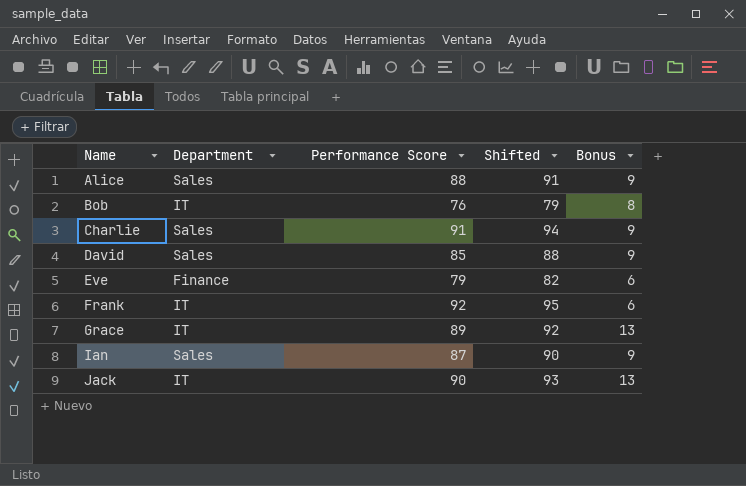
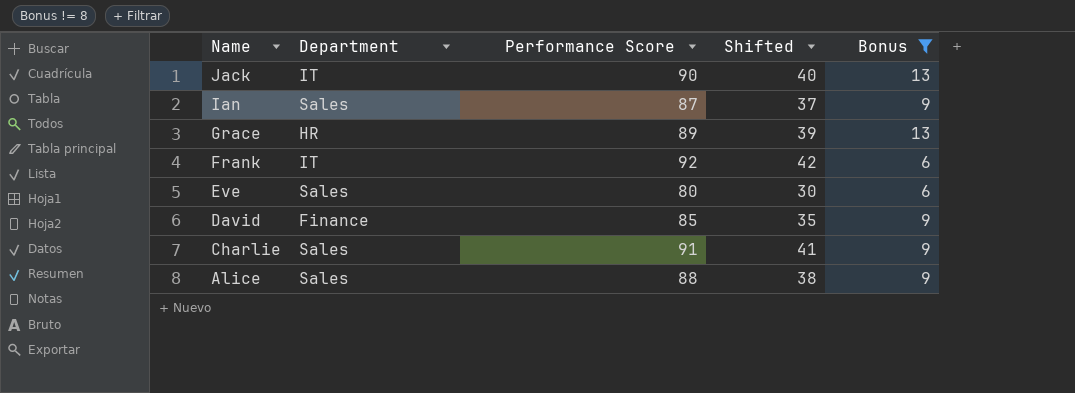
filter: none -> Bonus != 8
row order: Name ascending -> Name descending
column Shifted | formula: [Performance Score] + 3 -> [Performance Score] - 50
Grace | Department: IT -> HR
Eve | Department: Finance -> Sales
Eve | Performance Score: 79 -> 80
David | Department: Sales -> Finance

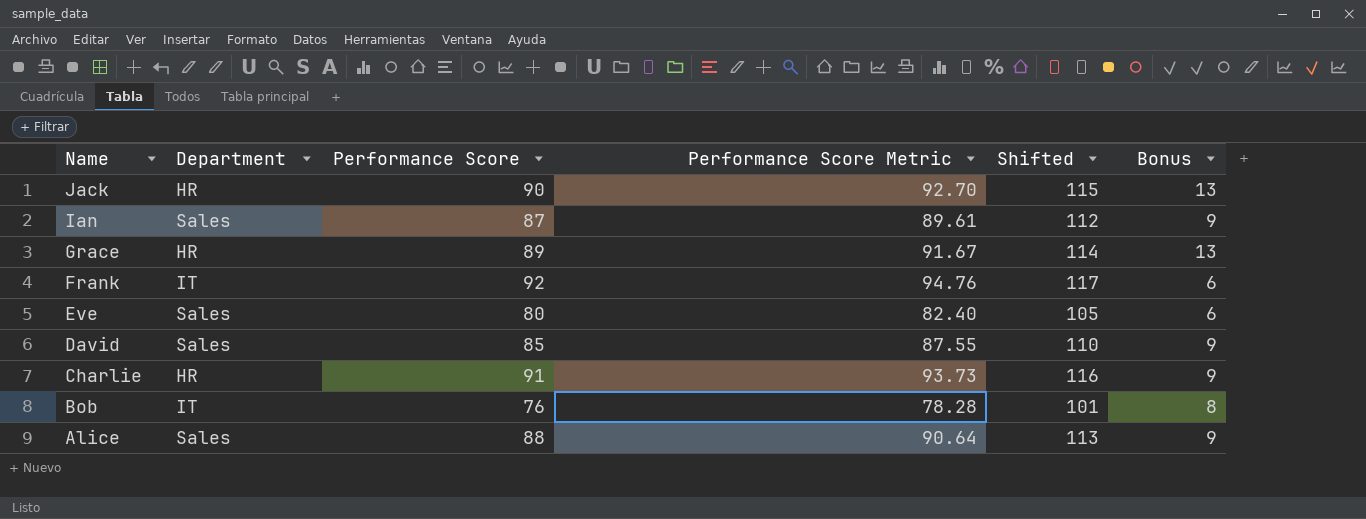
filter: Bonus != 8 -> none
column Performance Score Metric | formula: none -> [Performance Score] * 1.03
column Shifted | formula: [Performance Score] - 50 -> [Performance Score] + 25
Jack | Department: IT -> HR
David | Department: Finance -> Sales
Charlie | Department: Sales -> HR

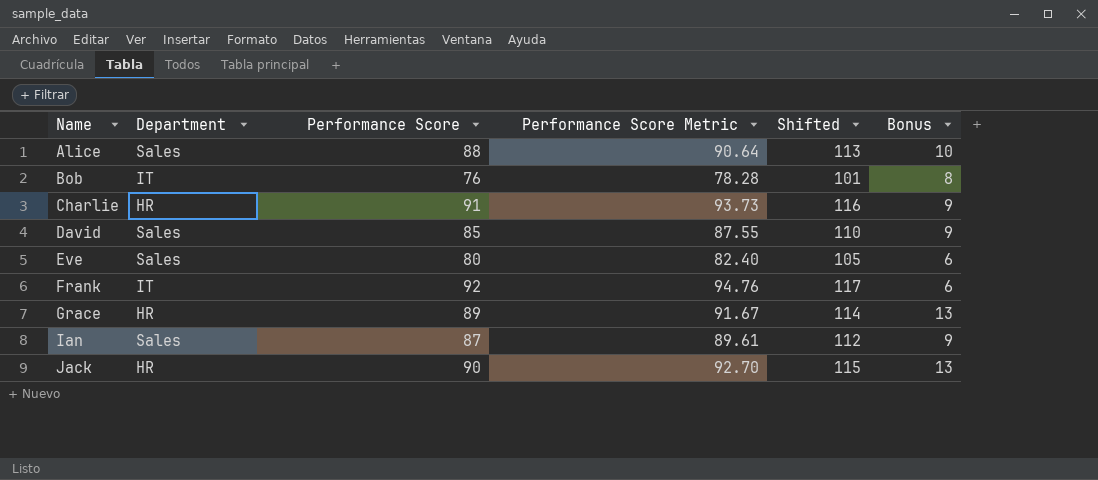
row order: Name descending -> Name ascending
Alice | Bonus: 9 -> 10

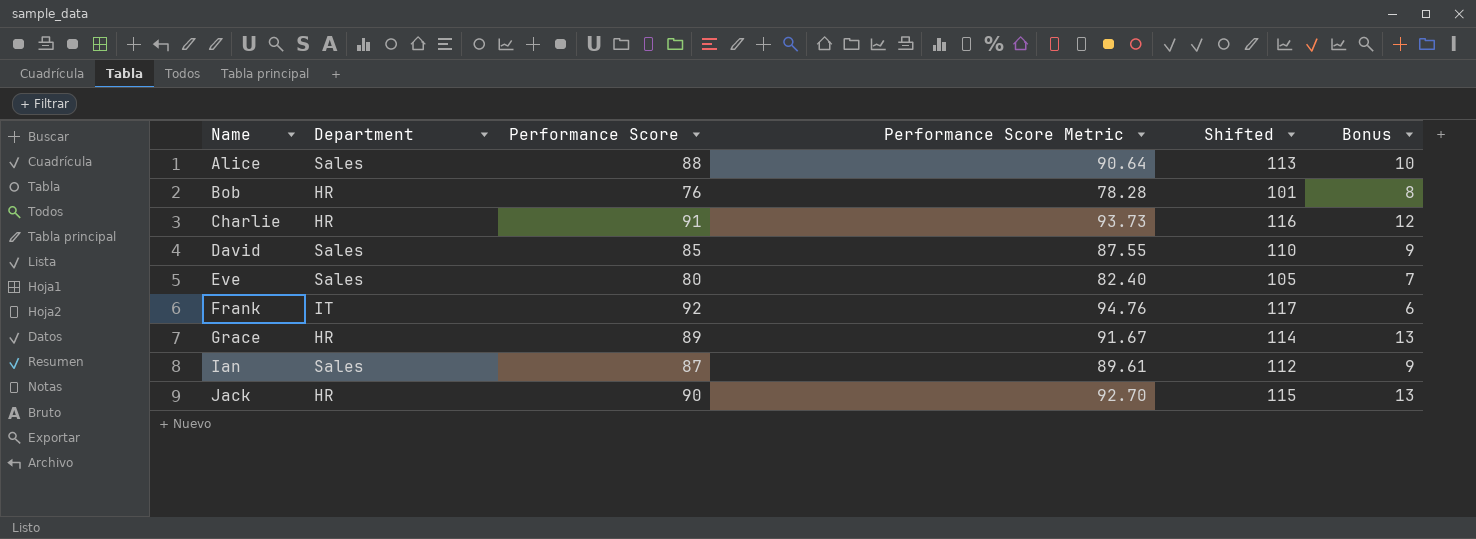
Bob | Department: IT -> HR
Charlie | Bonus: 9 -> 12
Eve | Bonus: 6 -> 7

